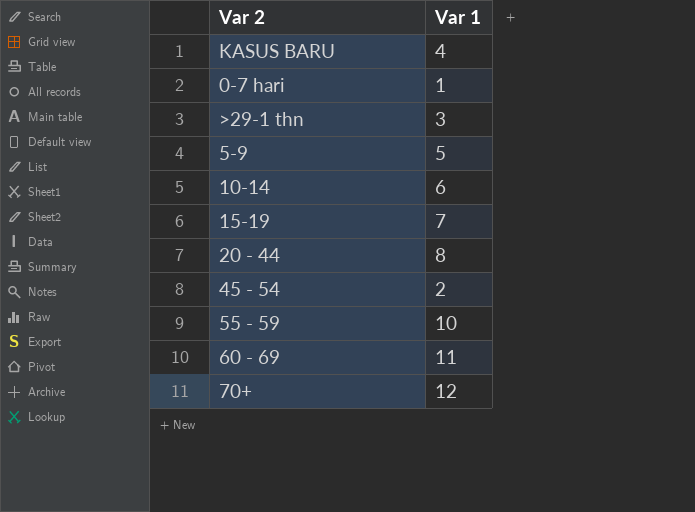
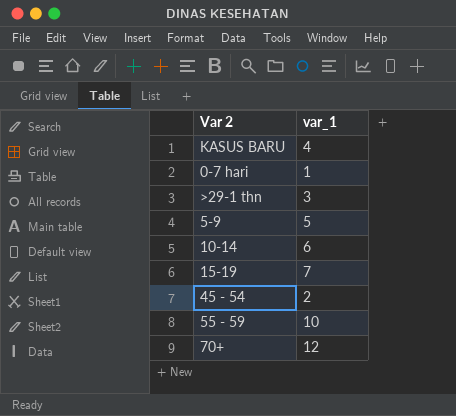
column name: Var 1 -> var_1
row 20 - 44: 8 -> none
row 60 - 69: 11 -> none

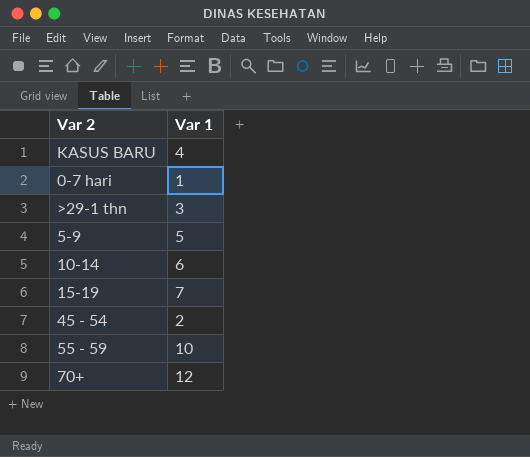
column name: var_1 -> Var 1

